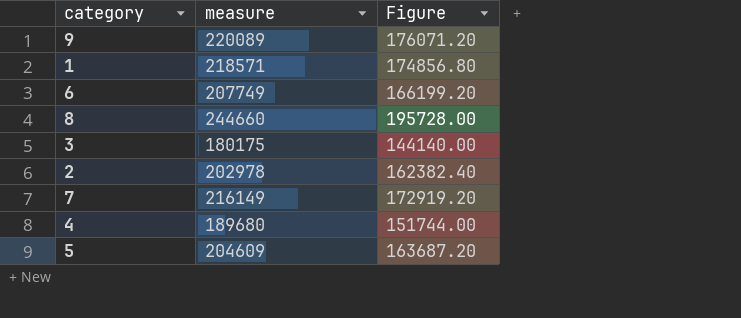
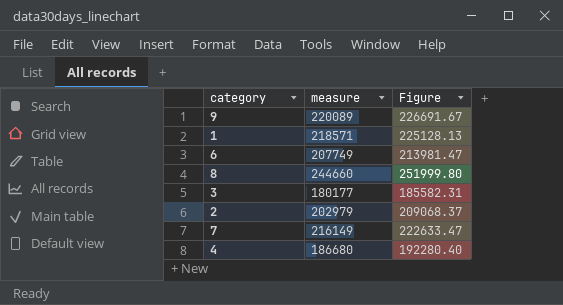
column Figure | formula: [measure] * 0.8 -> [measure] * 1.03
row 5: 204609 | 163687.20 -> none
3 | measure: 180175 -> 180177
2 | measure: 202978 -> 202979
4 | measure: 189680 -> 186680

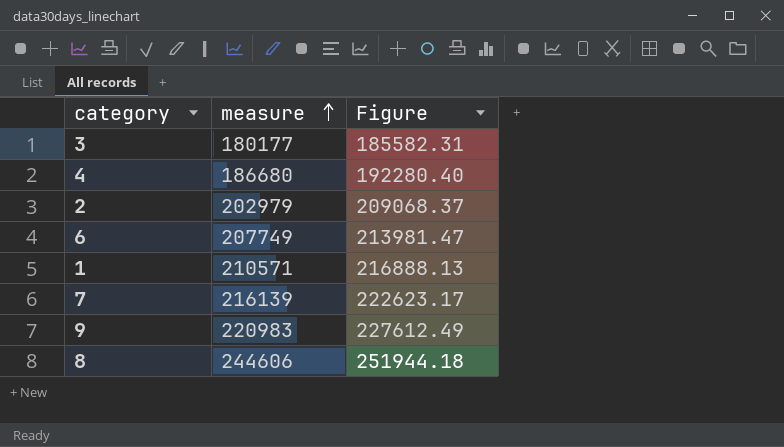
row order: none -> measure ascending
1 | measure: 218571 -> 210571
1 | Figure: 225128.13 -> 216888.13
7 | measure: 216149 -> 216139
7 | Figure: 222633.47 -> 222623.17
9 | measure: 220089 -> 220983
9 | Figure: 226691.67 -> 227612.49
8 | measure: 244660 -> 244606
8 | Figure: 251999.80 -> 251944.18

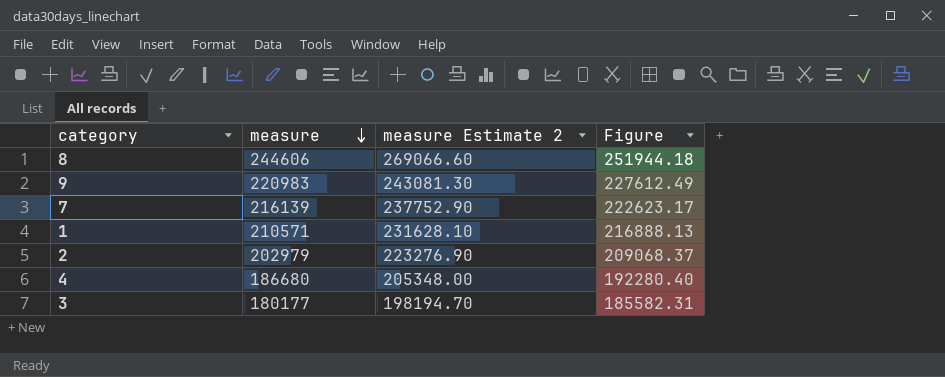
row order: measure ascending -> measure descending
column measure Estimate 2 | formula: none -> [measure] * 1.1
row 6: 207749 | 213981.47 -> none

